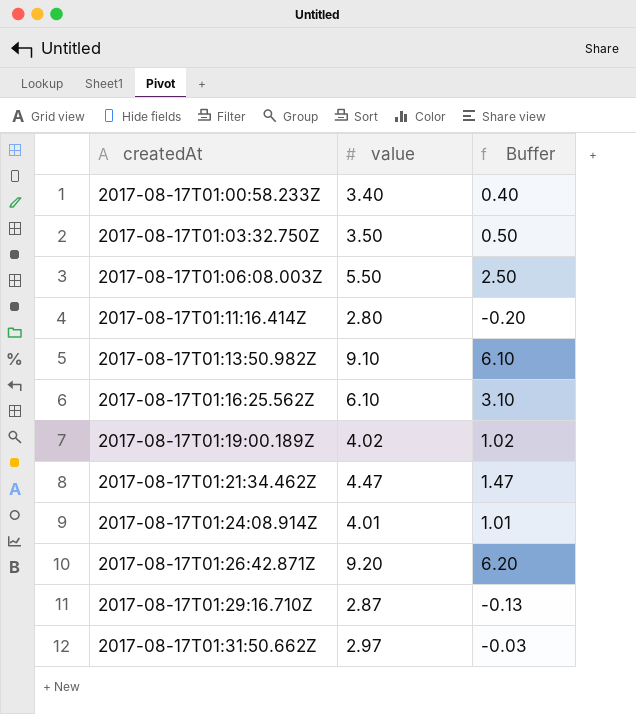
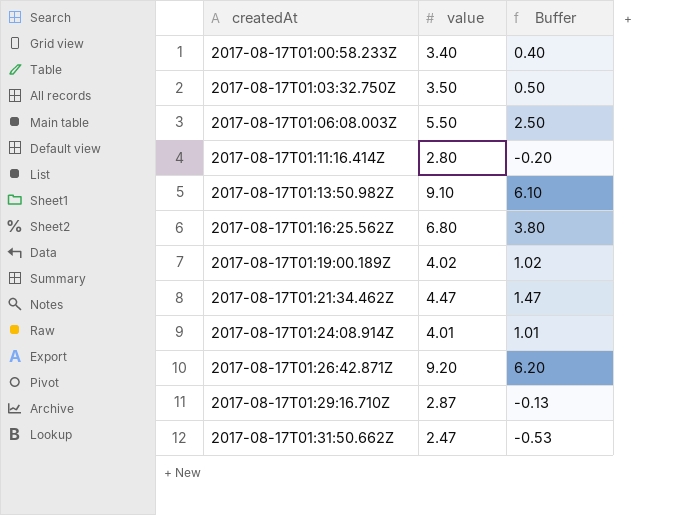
2017-08-17T01:16:25.562Z | value: 6.10 -> 6.80
2017-08-17T01:16:25.562Z | Buffer: 3.10 -> 3.80
2017-08-17T01:31:50.662Z | value: 2.97 -> 2.47
2017-08-17T01:31:50.662Z | Buffer: -0.03 -> -0.53

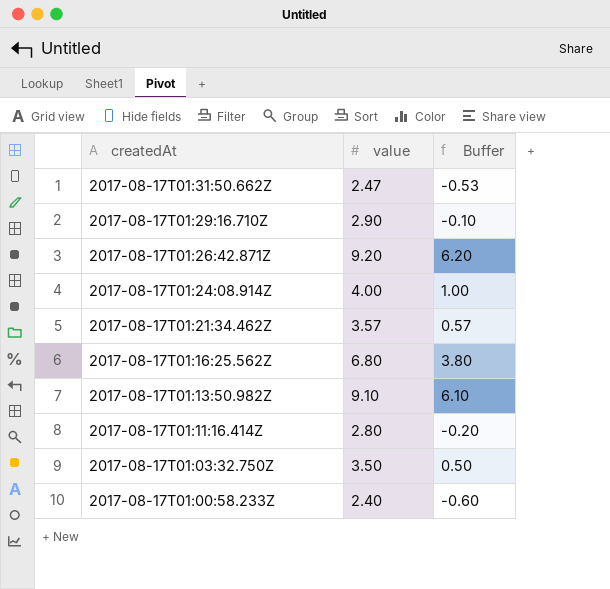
row order: createdAt ascending -> createdAt descending
row 2017-08-17T01:06:08.003Z: 5.50 | 2.50 -> none
row 2017-08-17T01:19:00.189Z: 4.02 | 1.02 -> none
2017-08-17T01:29:16.710Z | value: 2.87 -> 2.90
2017-08-17T01:29:16.710Z | Buffer: -0.13 -> -0.10
2017-08-17T01:24:08.914Z | value: 4.01 -> 4.00
2017-08-17T01:24:08.914Z | Buffer: 1.01 -> 1.00
2017-08-17T01:21:34.462Z | value: 4.47 -> 3.57
2017-08-17T01:21:34.462Z | Buffer: 1.47 -> 0.57
2017-08-17T01:00:58.233Z | value: 3.40 -> 2.40
2017-08-17T01:00:58.233Z | Buffer: 0.40 -> -0.60

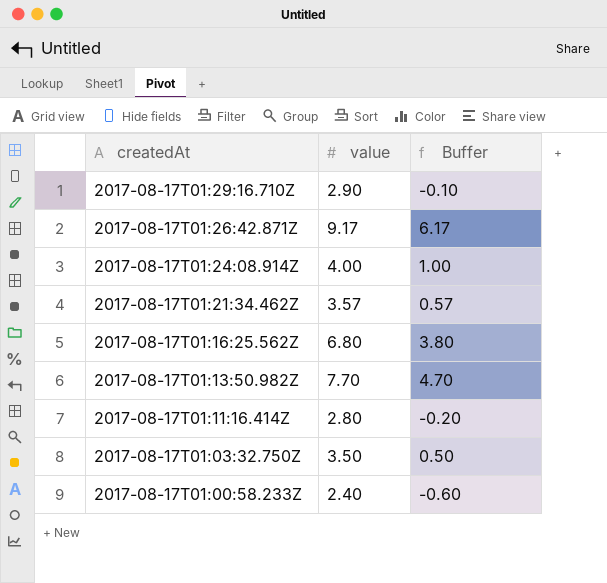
row 2017-08-17T01:31:50.662Z: 2.47 | -0.53 -> none
2017-08-17T01:26:42.871Z | value: 9.20 -> 9.17
2017-08-17T01:26:42.871Z | Buffer: 6.20 -> 6.17
2017-08-17T01:13:50.982Z | value: 9.10 -> 7.70
2017-08-17T01:13:50.982Z | Buffer: 6.10 -> 4.70

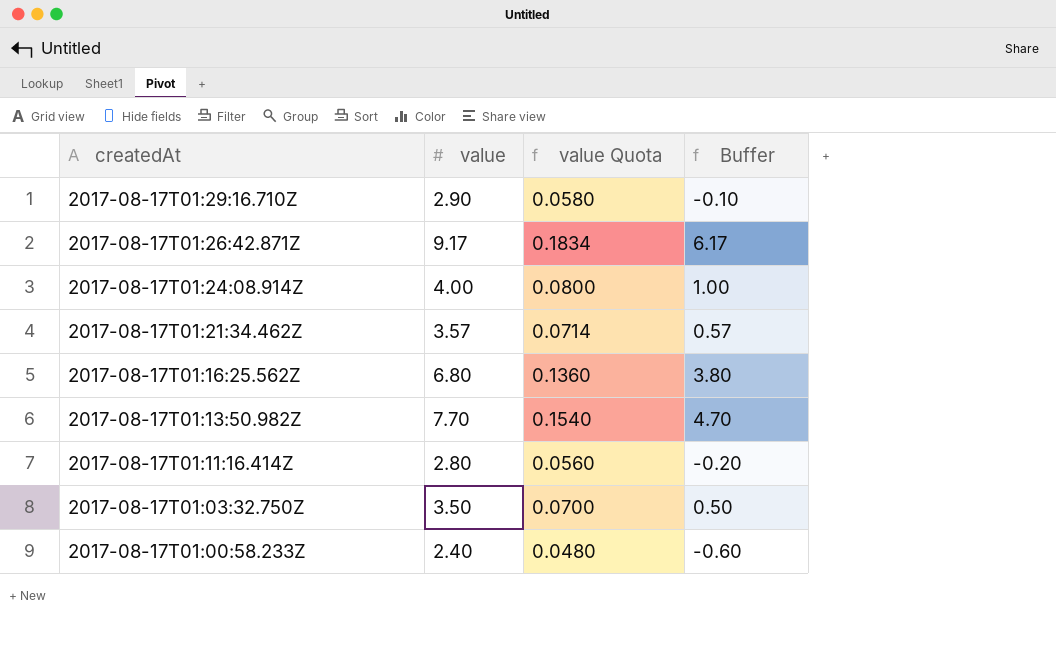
column value Quota | formula: none -> [value] * 0.02

